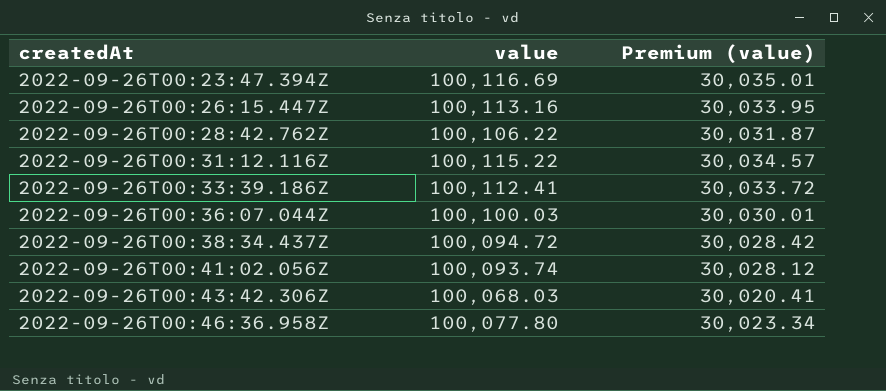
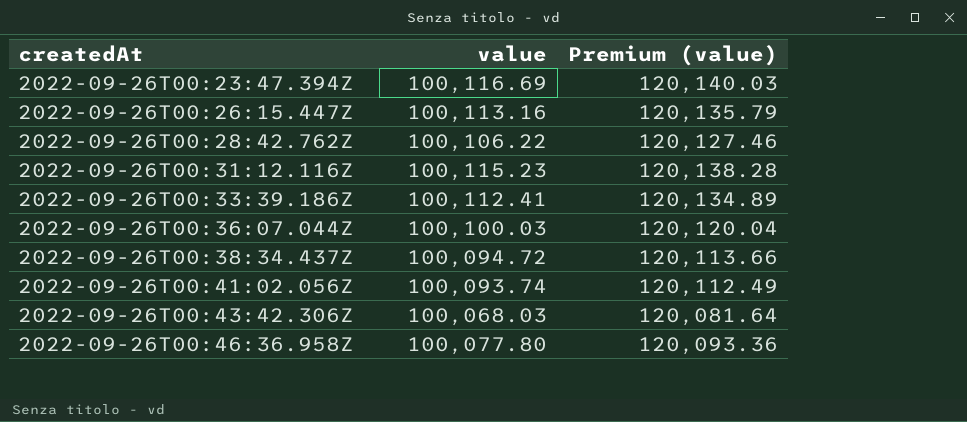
column Premium (value) | formula: [value] * 0.3 -> [value] * 1.2
2022-09-26T00:31:12.116Z | value: 100,115.22 -> 100,115.23

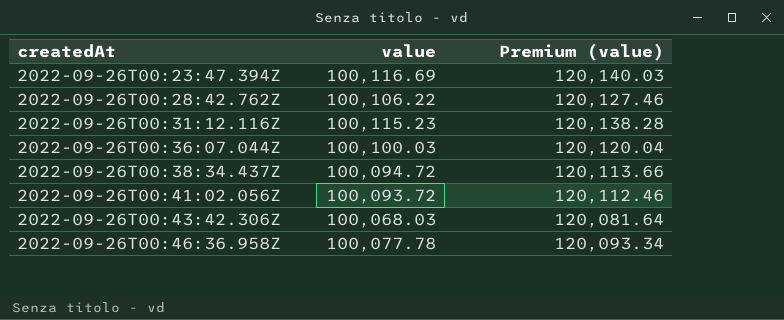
row 2022-09-26T00:26:15.447Z: 100,113.16 | 120,135.79 -> none
row 2022-09-26T00:33:39.186Z: 100,112.41 | 120,134.89 -> none
2022-09-26T00:41:02.056Z | value: 100,093.74 -> 100,093.72
2022-09-26T00:41:02.056Z | Premium (value): 120,112.49 -> 120,112.46
2022-09-26T00:46:36.958Z | value: 100,077.80 -> 100,077.78
2022-09-26T00:46:36.958Z | Premium (value): 120,093.36 -> 120,093.34

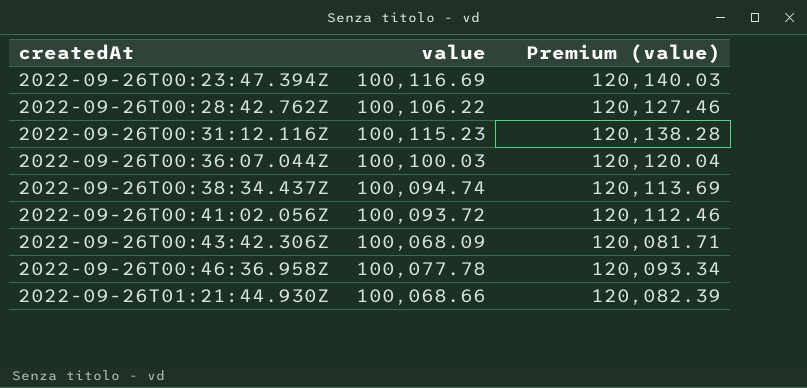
2022-09-26T00:38:34.437Z | value: 100,094.72 -> 100,094.74
2022-09-26T00:38:34.437Z | Premium (value): 120,113.66 -> 120,113.69
2022-09-26T00:43:42.306Z | value: 100,068.03 -> 100,068.09
2022-09-26T00:43:42.306Z | Premium (value): 120,081.64 -> 120,081.71
row 2022-09-26T01:21:44.930Z: none -> 100,068.66 | 120,082.39

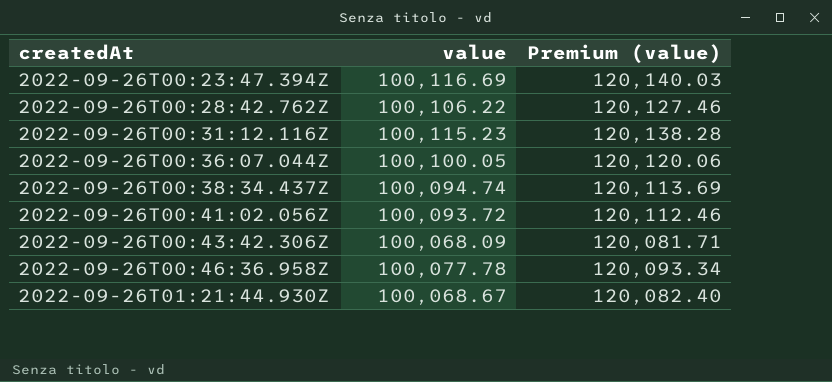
2022-09-26T00:36:07.044Z | value: 100,100.03 -> 100,100.05
2022-09-26T00:36:07.044Z | Premium (value): 120,120.04 -> 120,120.06
2022-09-26T01:21:44.930Z | value: 100,068.66 -> 100,068.67
2022-09-26T01:21:44.930Z | Premium (value): 120,082.39 -> 120,082.40

